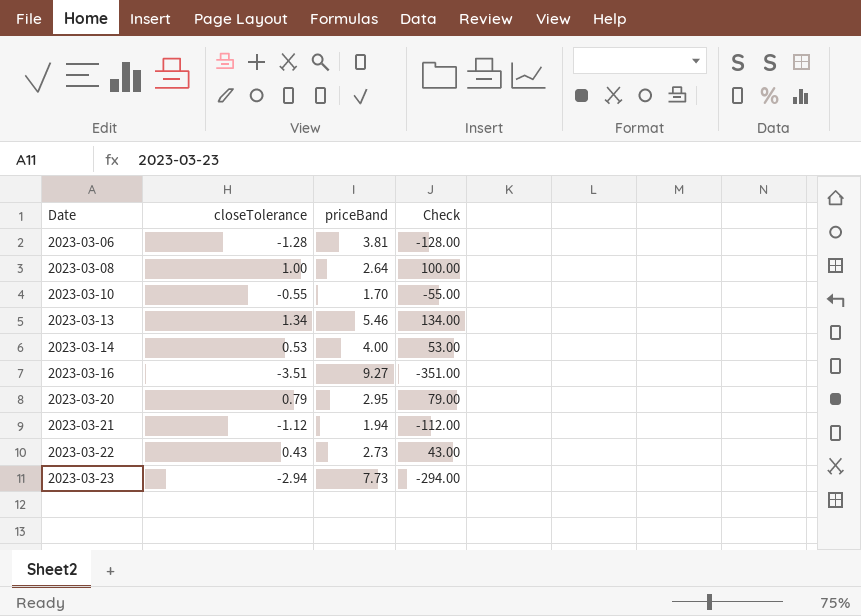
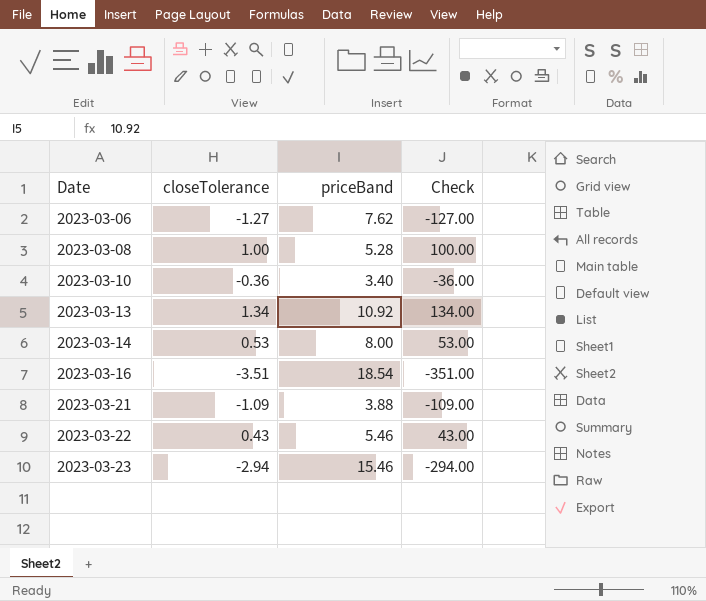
row 2023-03-20: 0.79 | 2.95 | 79.00 -> none
2023-03-06 | closeTolerance: -1.28 -> -1.27
2023-03-06 | priceBand: 3.81 -> 7.62
2023-03-06 | Check: -128.00 -> -127.00
2023-03-08 | priceBand: 2.64 -> 5.28
2023-03-10 | closeTolerance: -0.55 -> -0.36
2023-03-10 | priceBand: 1.70 -> 3.40
2023-03-10 | Check: -55.00 -> -36.00
2023-03-13 | priceBand: 5.46 -> 10.92
2023-03-14 | priceBand: 4.00 -> 8.00
2023-03-16 | priceBand: 9.27 -> 18.54
2023-03-21 | closeTolerance: -1.12 -> -1.09
2023-03-21 | priceBand: 1.94 -> 3.88
2023-03-21 | Check: -112.00 -> -109.00
2023-03-22 | priceBand: 2.73 -> 5.46
2023-03-23 | priceBand: 7.73 -> 15.46

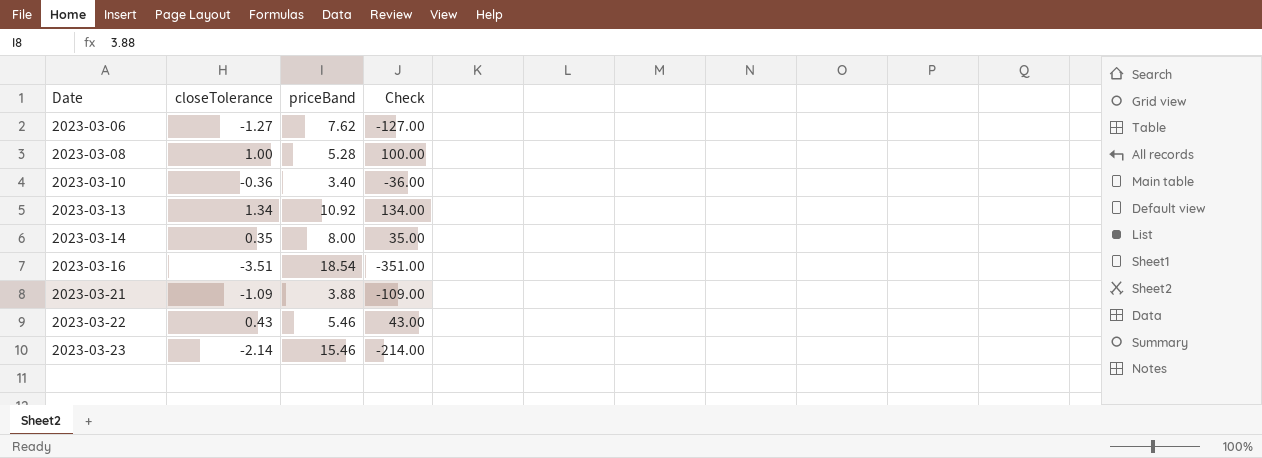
2023-03-14 | closeTolerance: 0.53 -> 0.35
2023-03-14 | Check: 53.00 -> 35.00
2023-03-23 | closeTolerance: -2.94 -> -2.14
2023-03-23 | Check: -294.00 -> -214.00

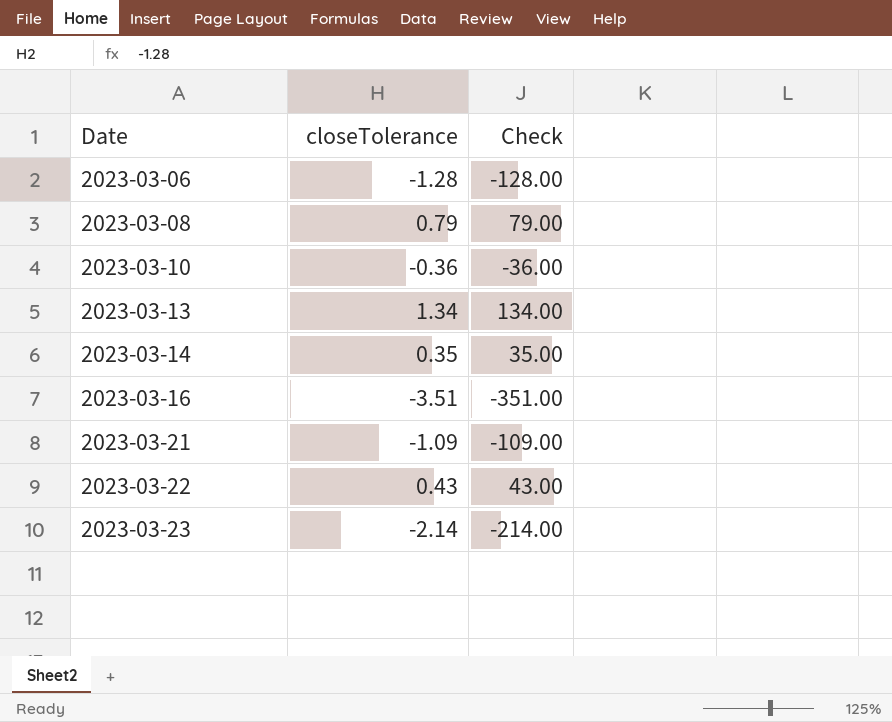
column priceBand | position: 3 -> none
2023-03-06 | closeTolerance: -1.27 -> -1.28
2023-03-06 | Check: -127.00 -> -128.00
2023-03-08 | closeTolerance: 1.00 -> 0.79
2023-03-08 | Check: 100.00 -> 79.00

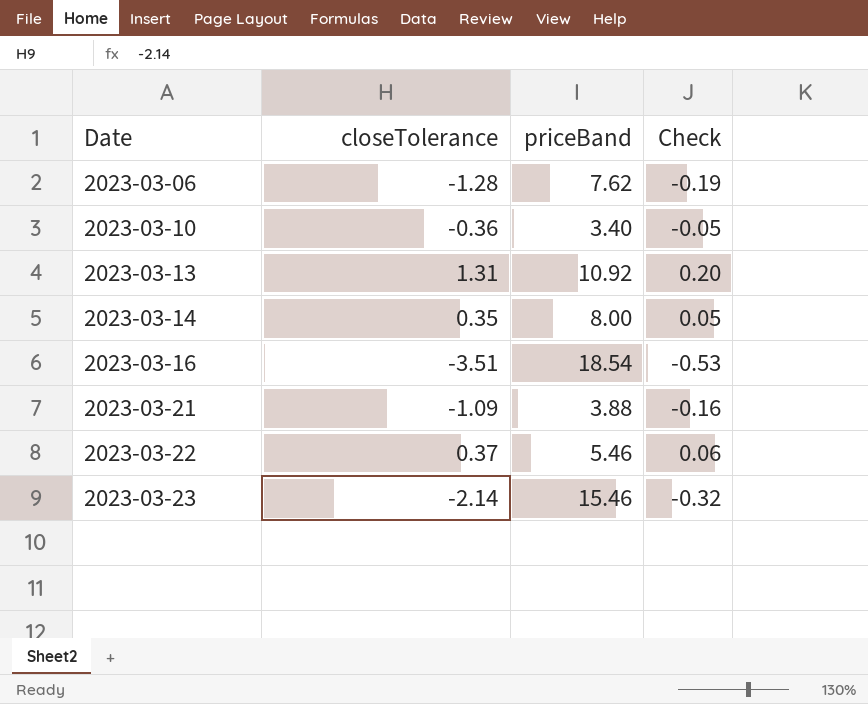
column priceBand | position: none -> 3
column Check | formula: [closeTolerance] * 100 -> [closeTolerance] * 0.15
row 2023-03-08: 0.79 | 79.00 -> none
2023-03-13 | closeTolerance: 1.34 -> 1.31
2023-03-22 | closeTolerance: 0.43 -> 0.37

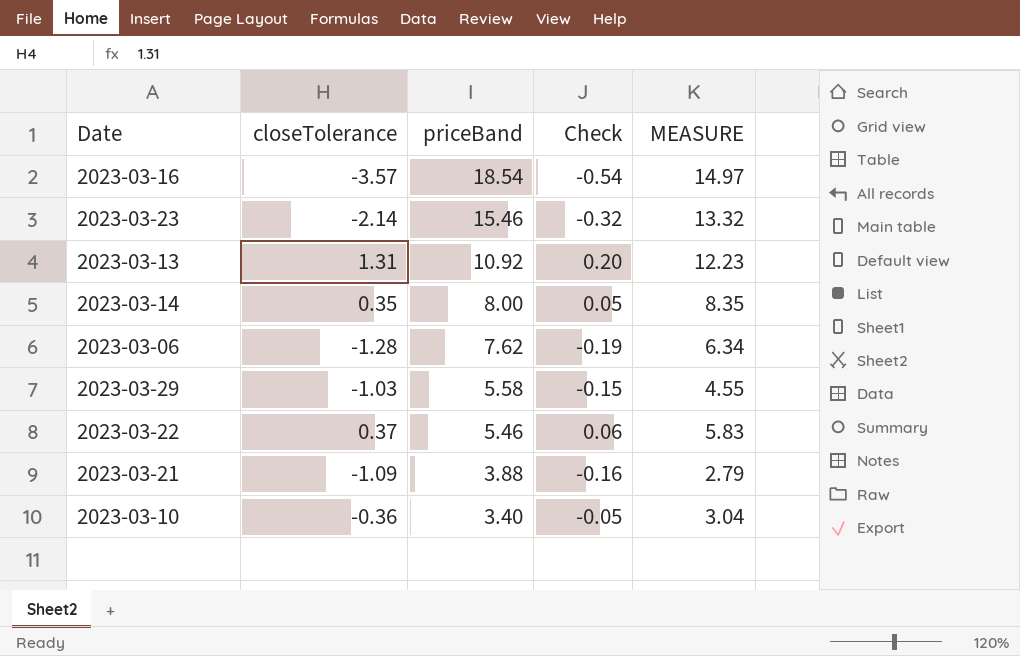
row order: Date ascending -> priceBand descending
column MEASURE | formula: none -> [closeTolerance] + [priceBand]
2023-03-16 | closeTolerance: -3.51 -> -3.57
2023-03-16 | Check: -0.53 -> -0.54
row 2023-03-29: none -> -1.03 | 5.58 | -0.15 | 4.55

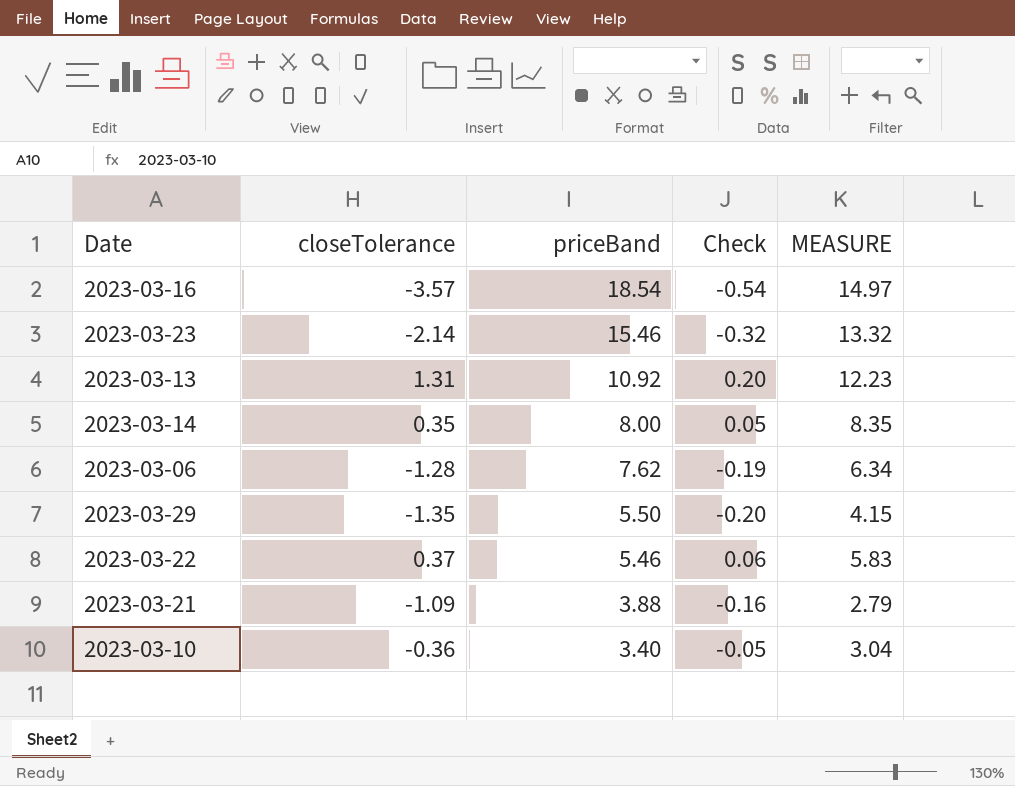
2023-03-29 | closeTolerance: -1.03 -> -1.35
2023-03-29 | priceBand: 5.58 -> 5.50
2023-03-29 | Check: -0.15 -> -0.20
2023-03-29 | MEASURE: 4.55 -> 4.15

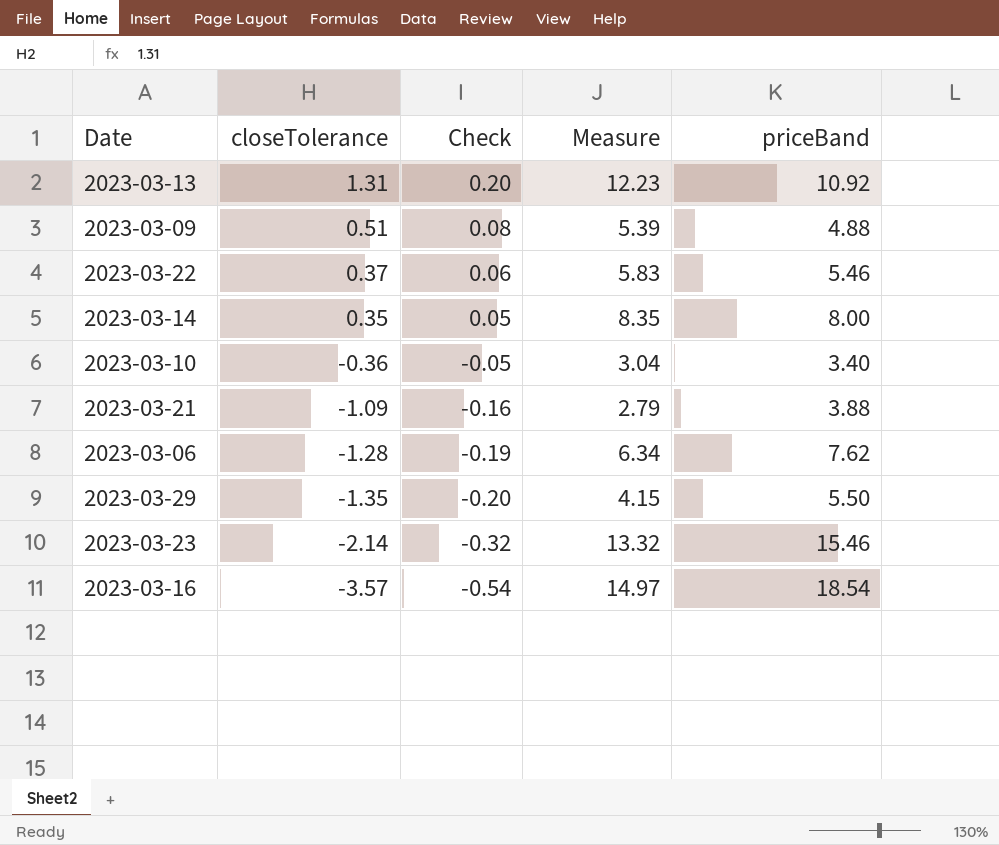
row order: priceBand descending -> closeTolerance descending
column name: MEASURE -> Measure
column priceBand | position: 3 -> 5
row 2023-03-09: none -> 0.51 | 0.08 | 5.39 | 4.88

